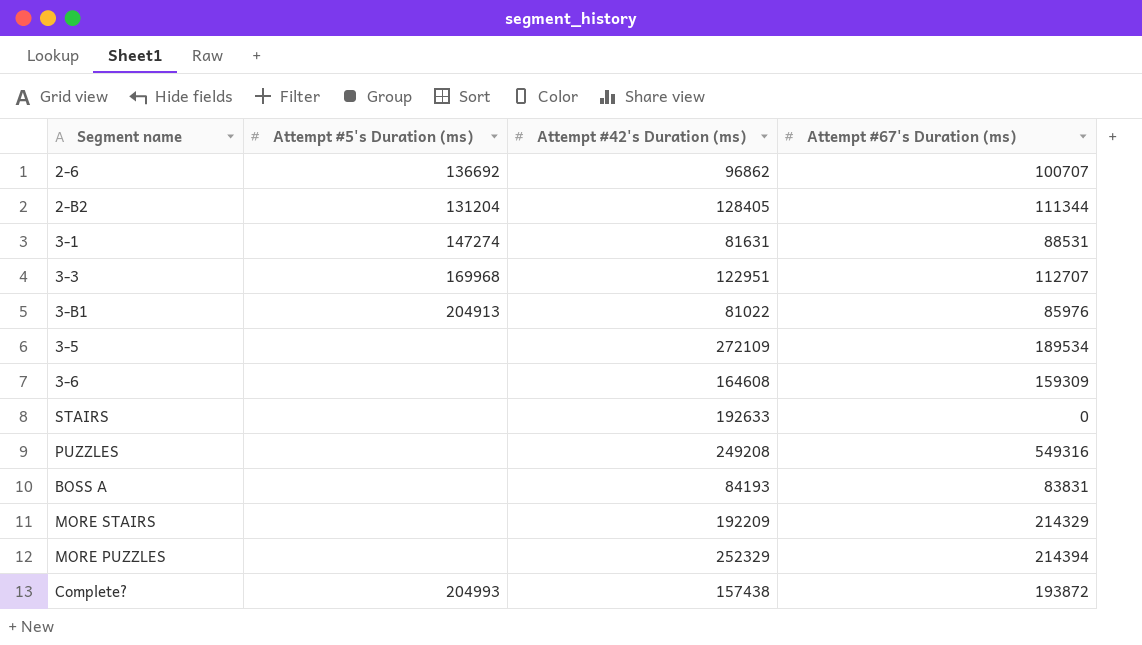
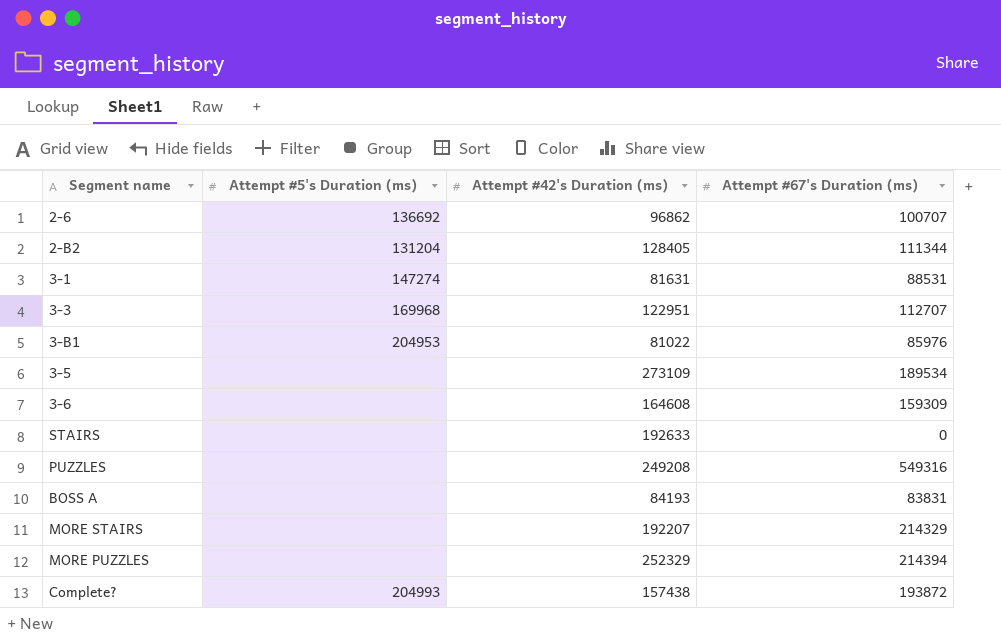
3-B1 | Attempt #5's Duration (ms): 204913 -> 204953
3-5 | Attempt #42's Duration (ms): 272109 -> 273109
MORE STAIRS | Attempt #42's Duration (ms): 192209 -> 192207

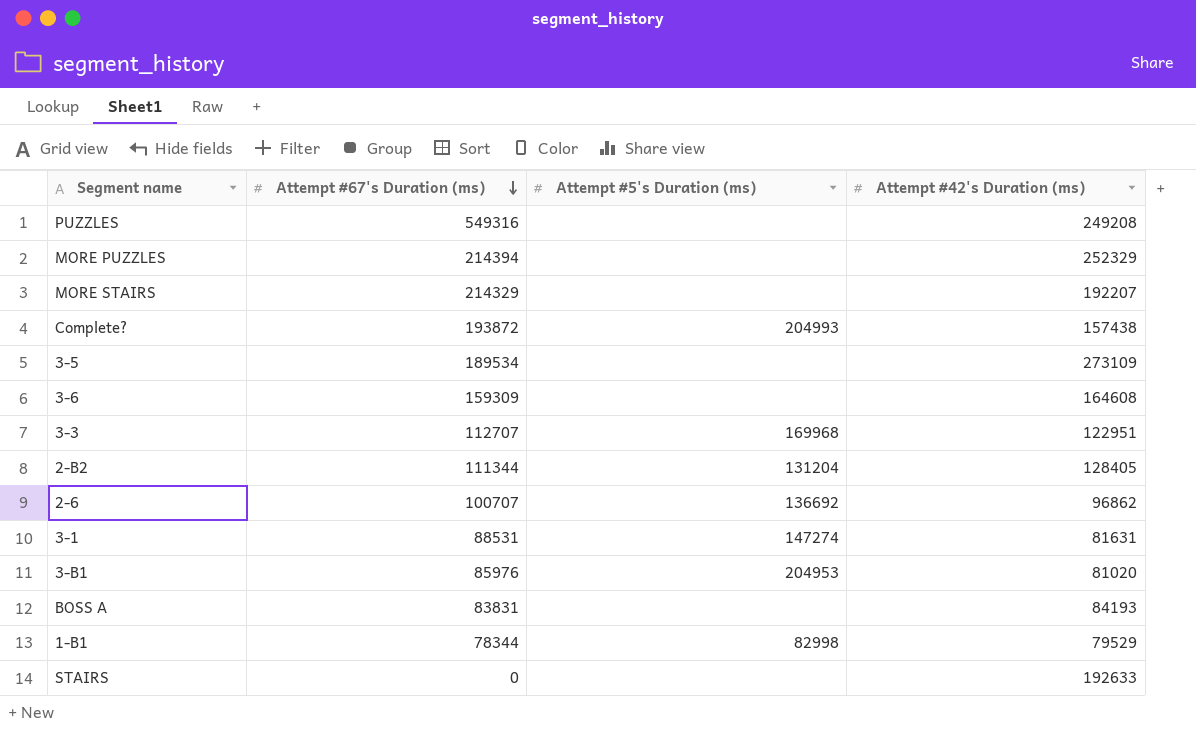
row order: none -> Attempt #67's Duration (ms) descending
column Attempt #67's Duration (ms) | position: 4 -> 2
3-B1 | Attempt #42's Duration (ms): 81022 -> 81020
row 1-B1: none -> 78344 | 82998 | 79529

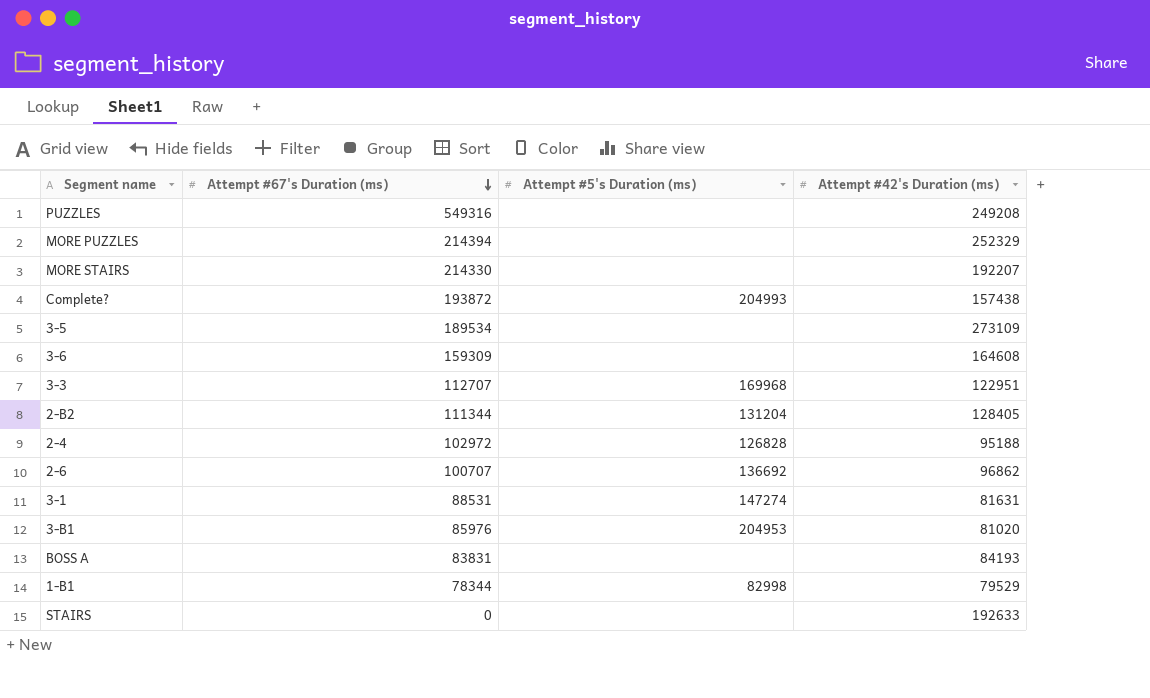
MORE STAIRS | Attempt #67's Duration (ms): 214329 -> 214330
row 2-4: none -> 102972 | 126828 | 95188

